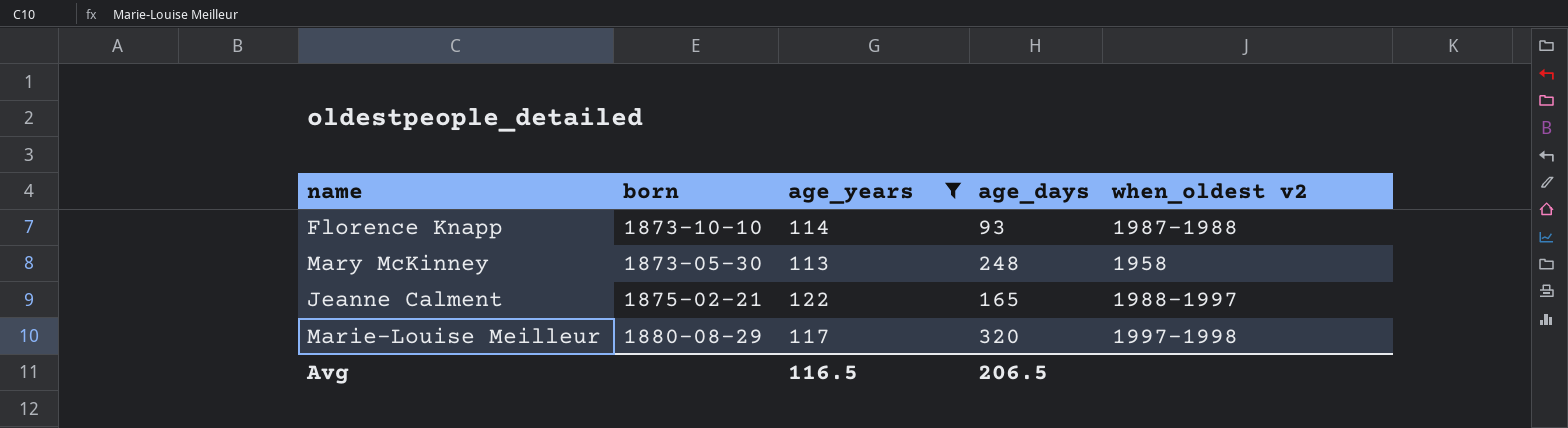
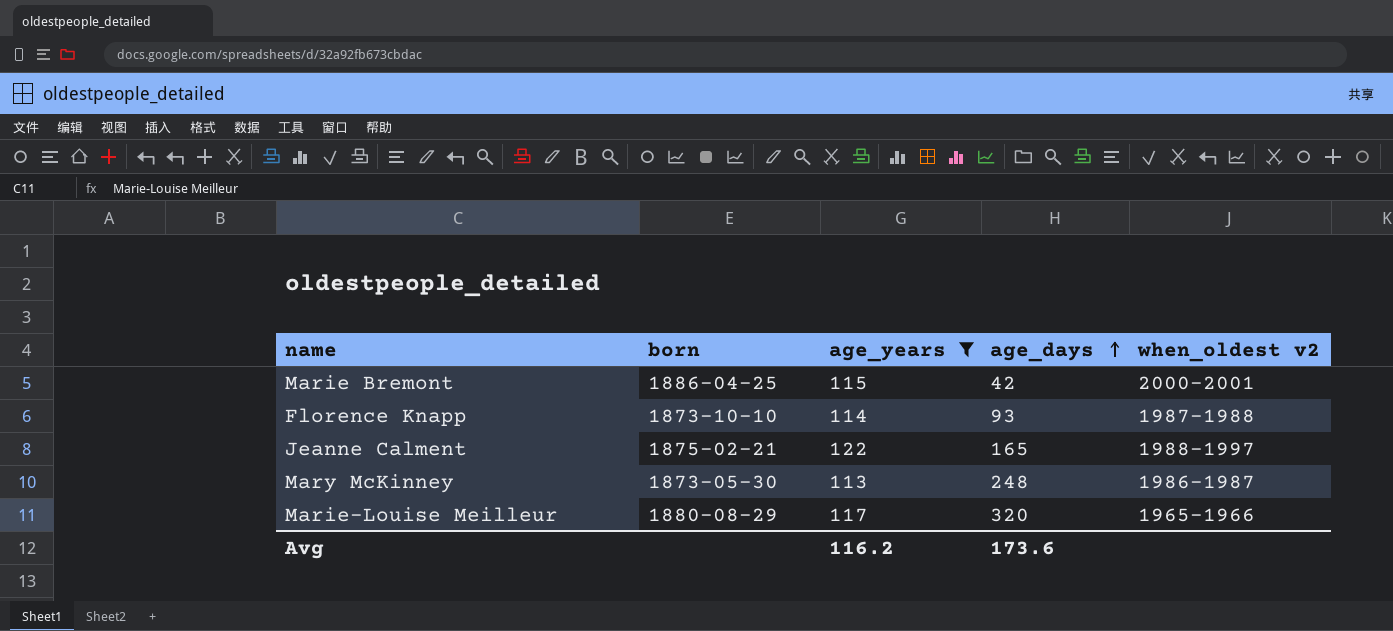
row order: none -> age_days ascending
row Marie Bremont: none -> 1886-04-25 | 115 | 42 | 2000-2001
Mary McKinney | when_oldest v2: 1958 -> 1986-1987
Marie-Louise Meilleur | when_oldest v2: 1997-1998 -> 1965-1966
Avg | age_years: 116.5 -> 116.2
Avg | age_days: 206.5 -> 173.6

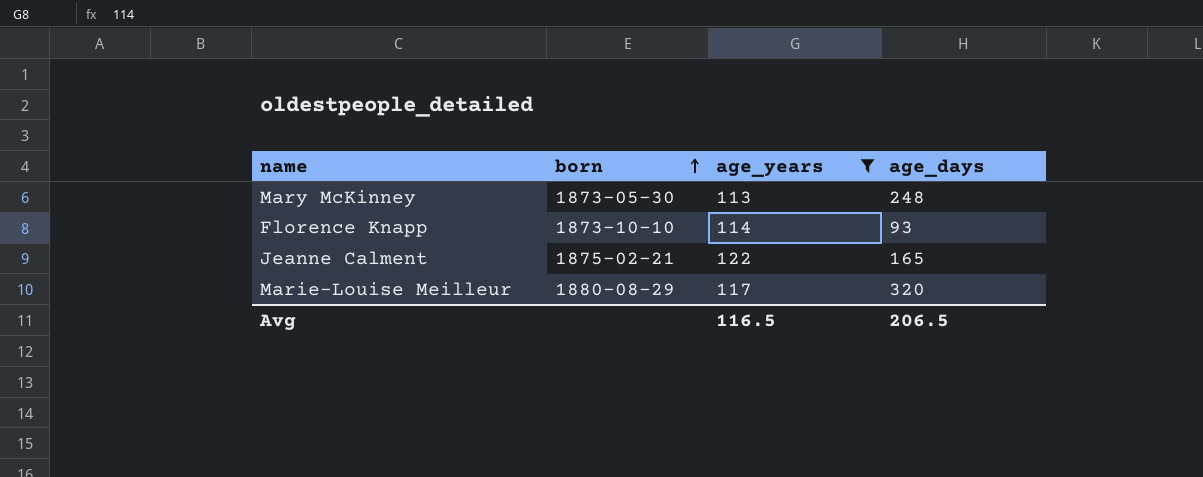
row order: age_days ascending -> born ascending
column when_oldest v2 | position: 5 -> none
row Marie Bremont: 1886-04-25 | 115 | 42 | 2000-2001 -> none
Avg | age_years: 116.2 -> 116.5
Avg | age_days: 173.6 -> 206.5

